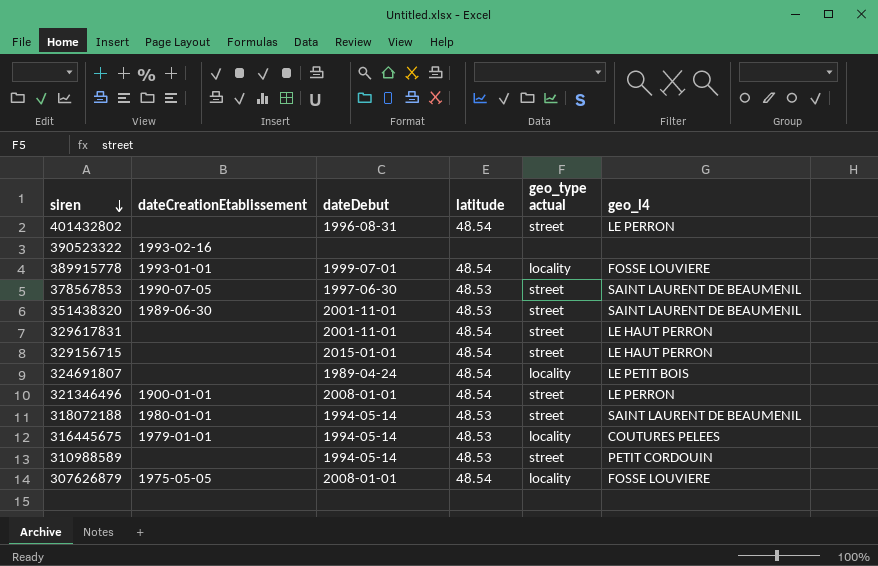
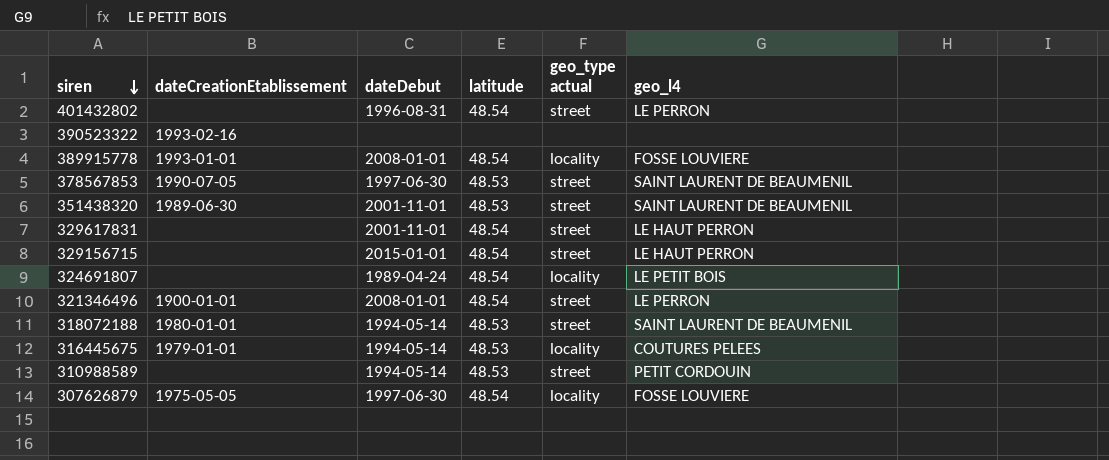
389915778 | dateDebut: 1999-07-01 -> 2008-01-01
307626879 | dateDebut: 2008-01-01 -> 1997-06-30

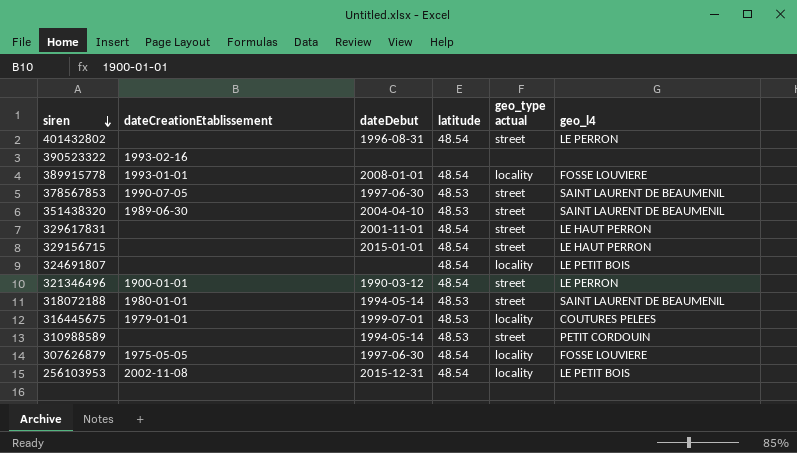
351438320 | dateDebut: 2001-11-01 -> 2004-04-10
324691807 | dateDebut: 1989-04-24 -> none
321346496 | dateDebut: 2008-01-01 -> 1990-03-12
316445675 | dateDebut: 1994-05-14 -> 1999-07-01
row 256103953: none -> 2002-11-08 | 2015-12-31 | 48.54 | locality | LE PETIT BOIS

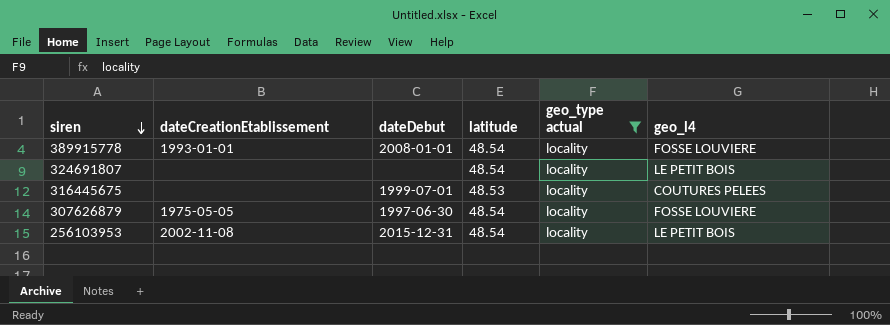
filter: none -> geo_type actual = locality
316445675 | dateCreationEtablissement: 1979-01-01 -> none

